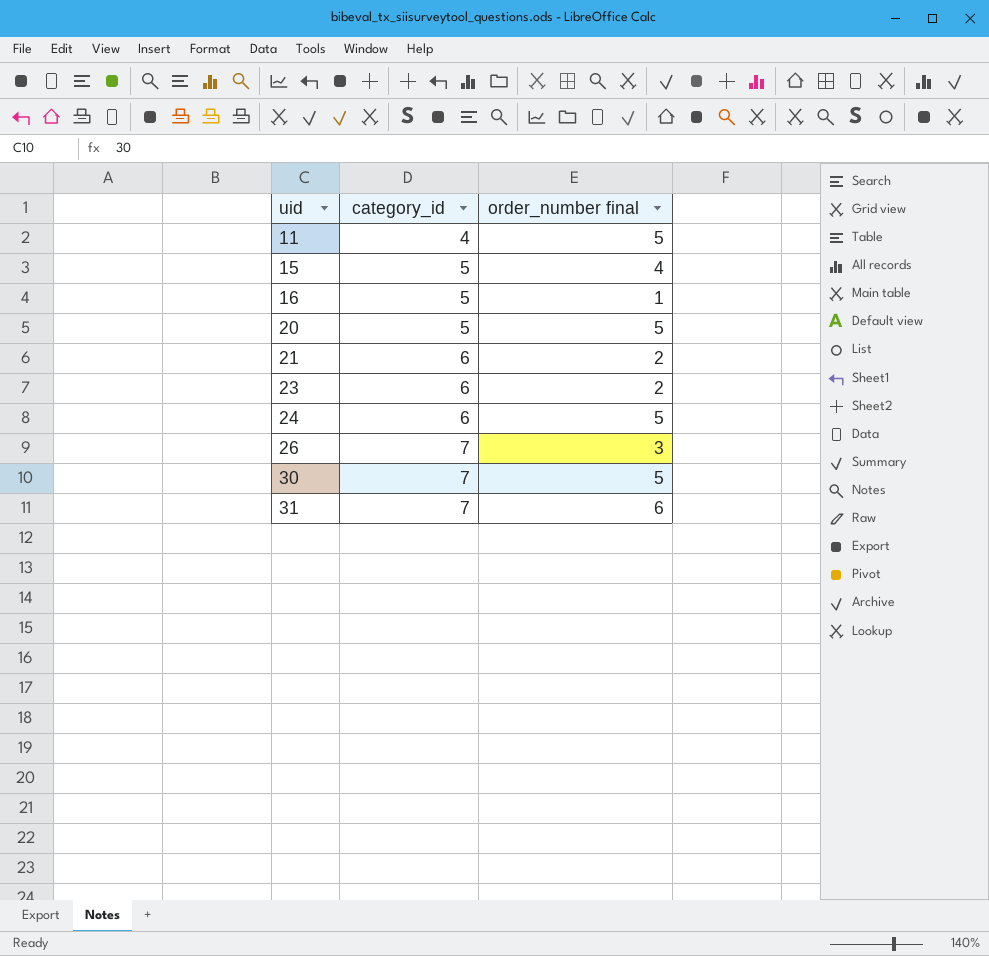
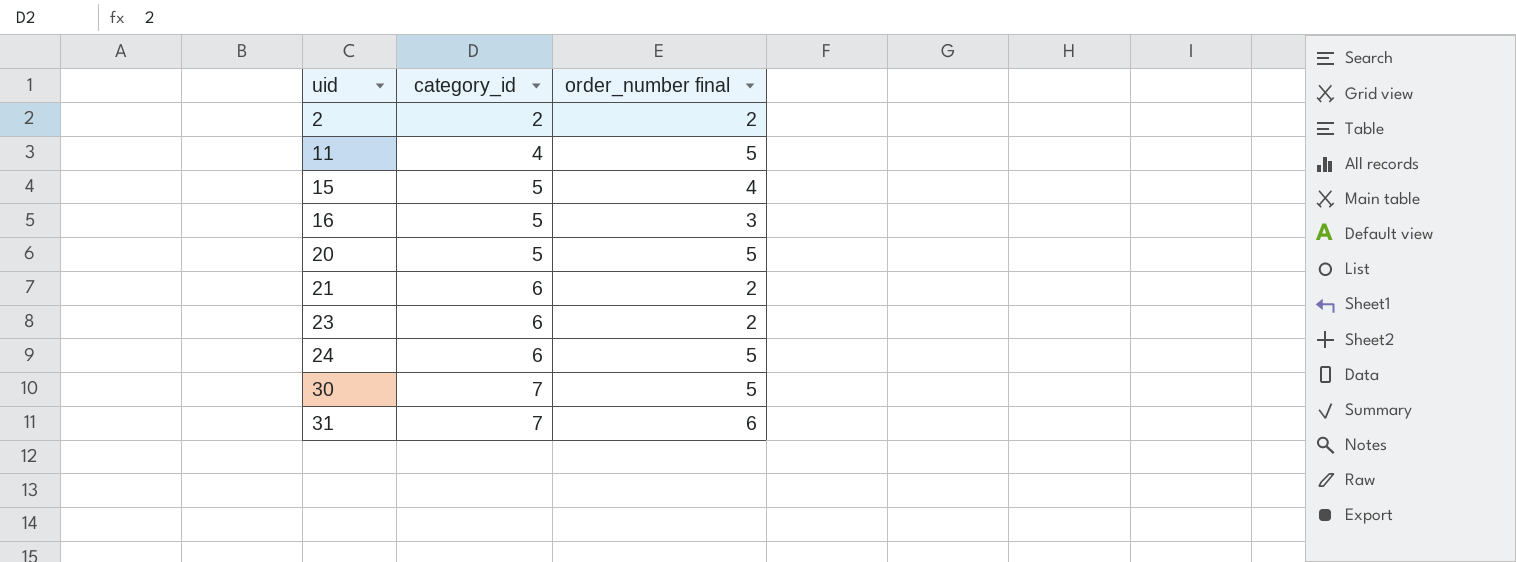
row 26: 7 | 3 -> none
row 2: none -> 2 | 2
16 | order_number final: 1 -> 3

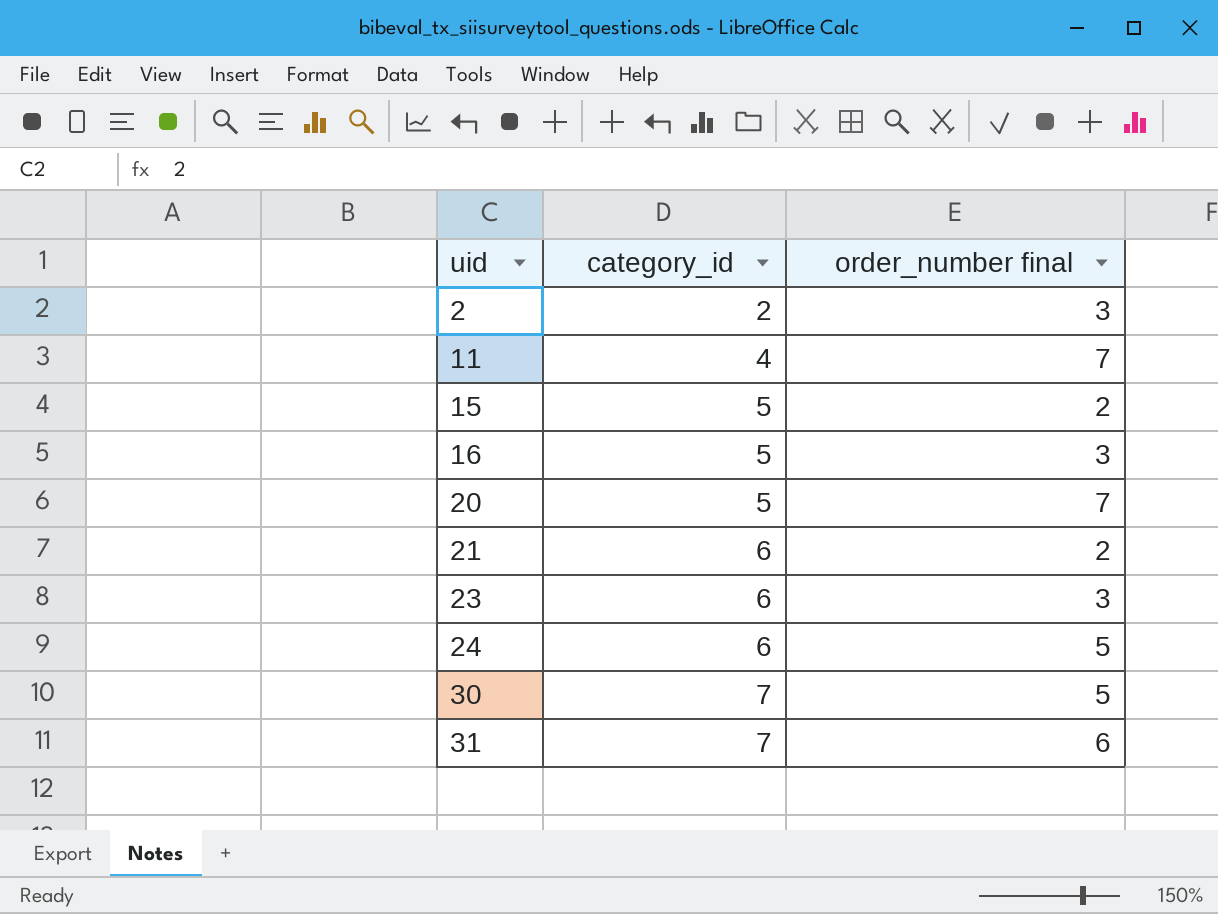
2 | order_number final: 2 -> 3
11 | order_number final: 5 -> 7
15 | order_number final: 4 -> 2
20 | order_number final: 5 -> 7
23 | order_number final: 2 -> 3

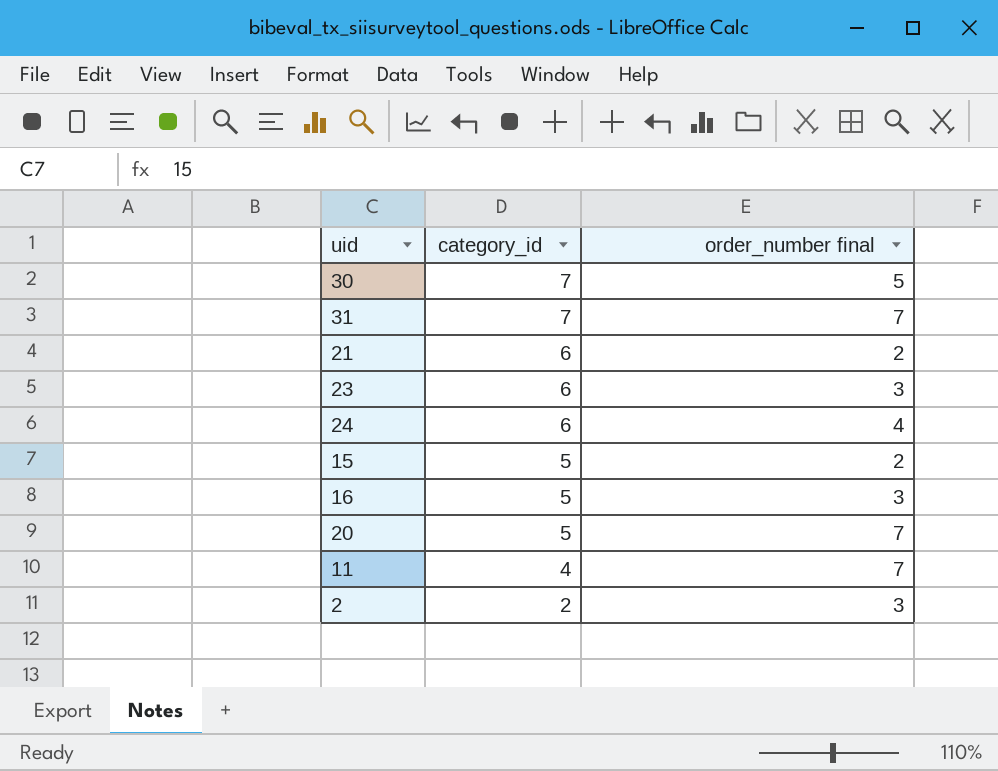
row order: uid ascending -> category_id descending
31 | order_number final: 6 -> 7
24 | order_number final: 5 -> 4

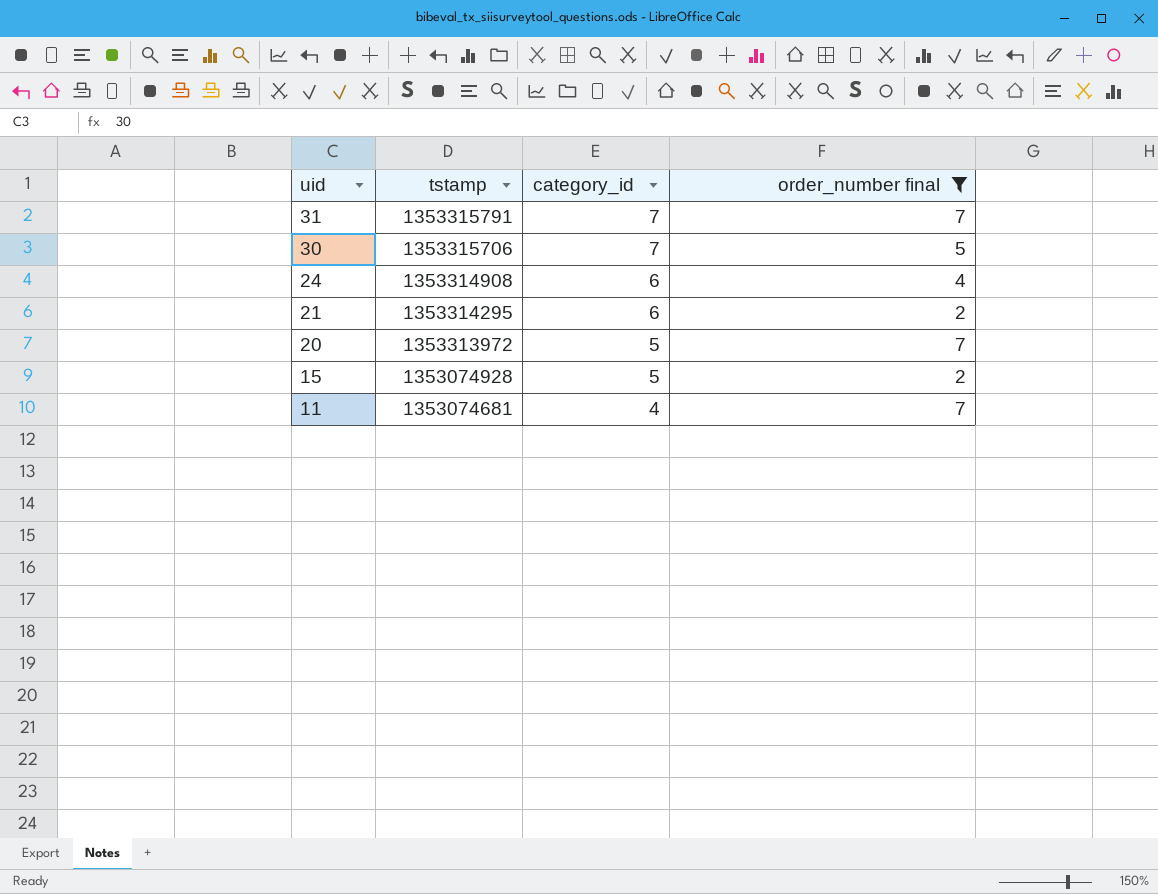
filter: none -> order_number final != 3
row order: category_id descending -> uid descending
column tstamp | position: none -> 2

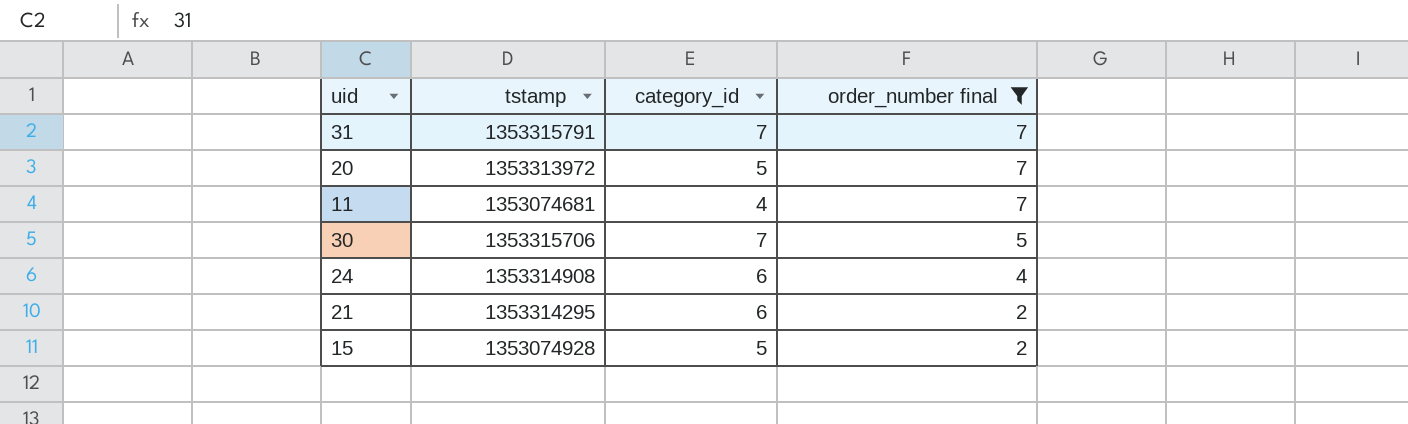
row order: uid descending -> order_number final descending

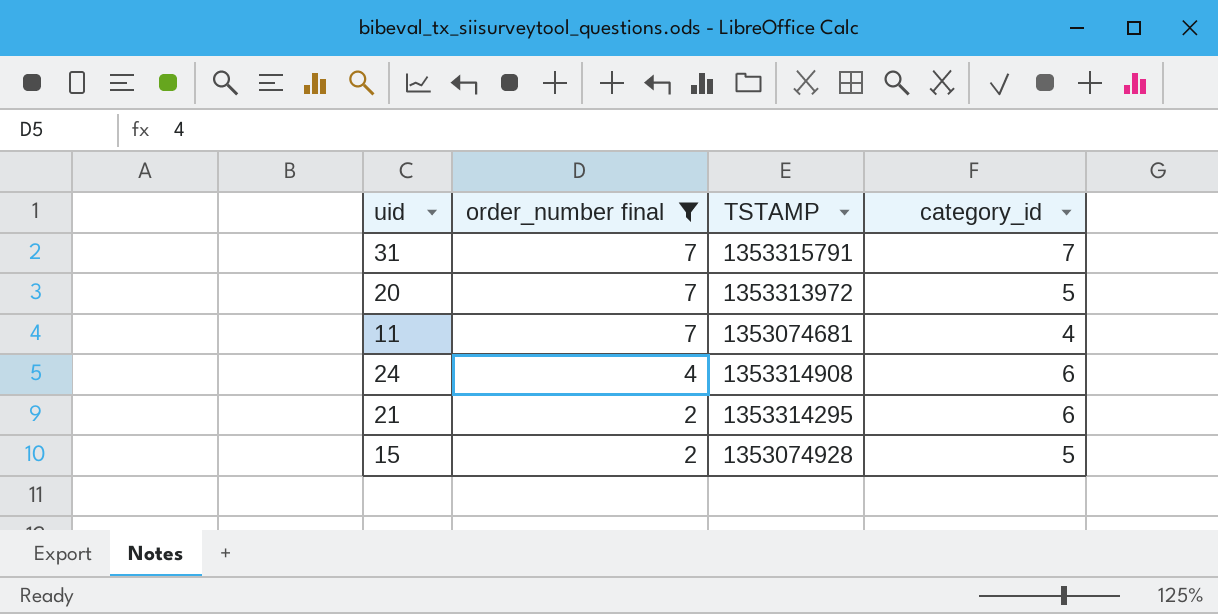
column order_number final | position: 4 -> 2
column name: tstamp -> TSTAMP
row 30: 1353315706 | 7 | 5 -> none

